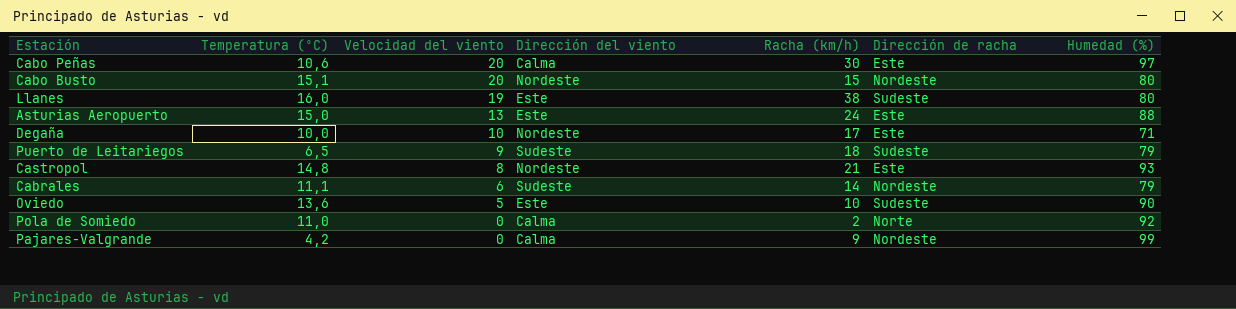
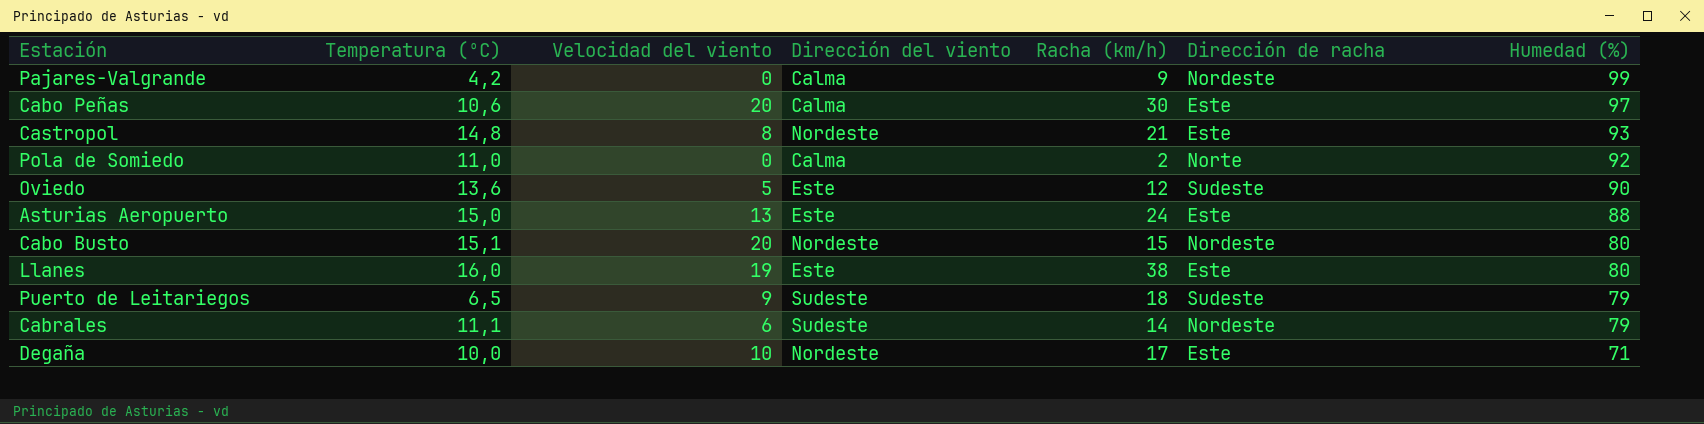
row order: Velocidad del viento descending -> Humedad (%) descending
Oviedo | Racha (km/h): 10 -> 12
Llanes | Dirección de racha: Sudeste -> Este

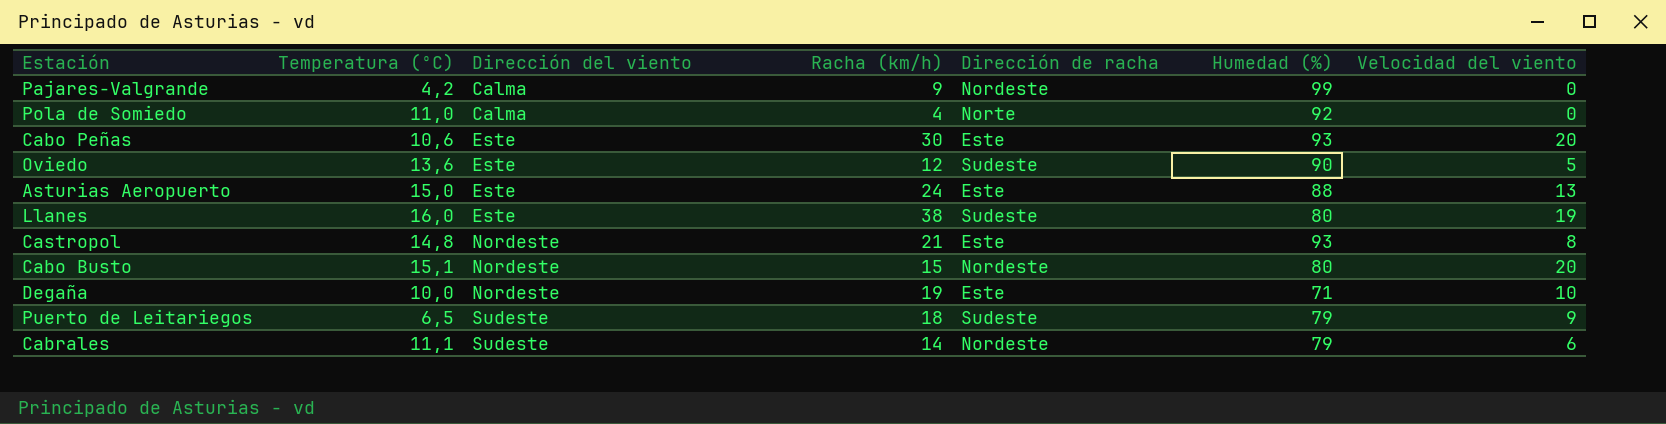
row order: Humedad (%) descending -> Dirección del viento ascending
column Velocidad del viento | position: 3 -> 7
Pola de Somiedo | Racha (km/h): 2 -> 4
Cabo Peñas | Dirección del viento: Calma -> Este
Cabo Peñas | Humedad (%): 97 -> 93
Llanes | Dirección de racha: Este -> Sudeste
Degaña | Racha (km/h): 17 -> 19

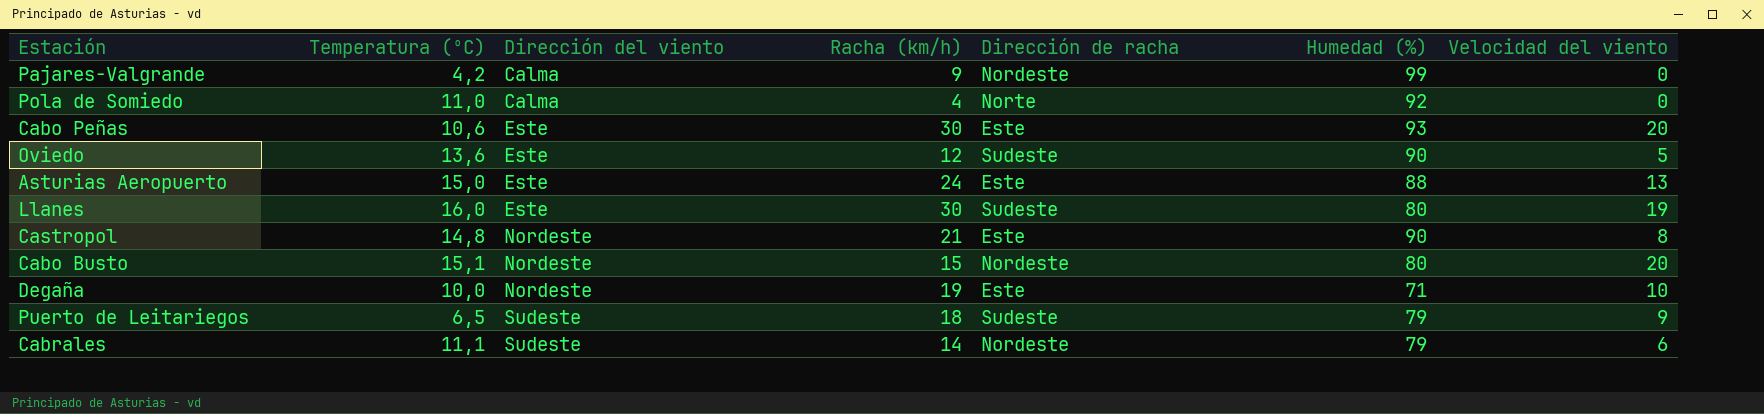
Llanes | Racha (km/h): 38 -> 30
Castropol | Humedad (%): 93 -> 90

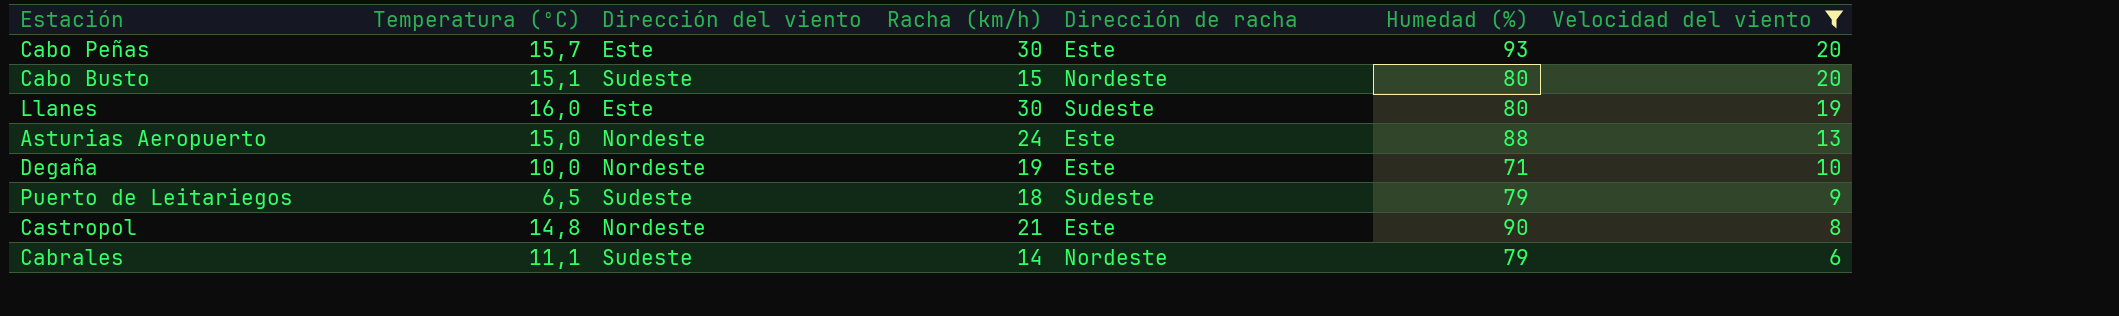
filter: none -> Velocidad del viento >= 6
row order: Dirección del viento ascending -> Velocidad del viento descending
Cabo Peñas | Temperatura (ºC): 10,6 -> 15,7
Cabo Busto | Dirección del viento: Nordeste -> Sudeste
Asturias Aeropuerto | Dirección del viento: Este -> Nordeste

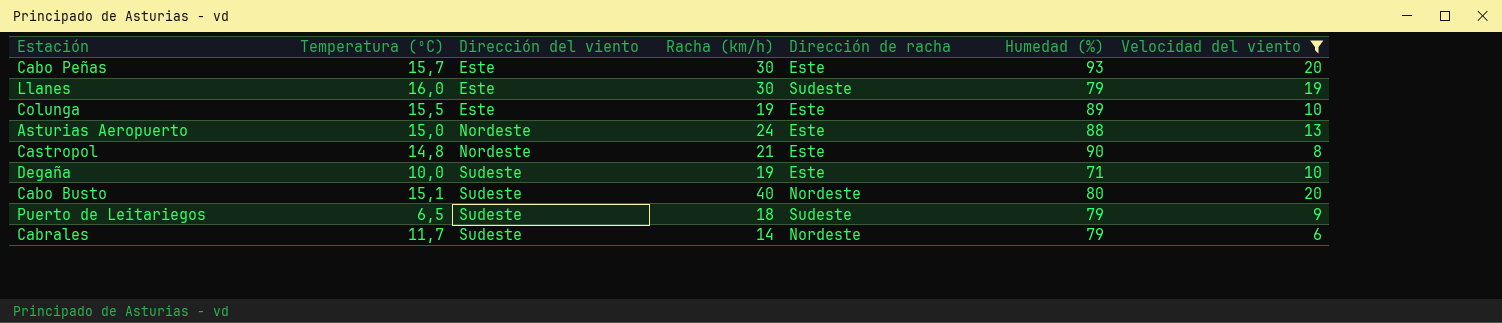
row order: Velocidad del viento descending -> Dirección del viento ascending
Llanes | Humedad (%): 80 -> 79
row Colunga: none -> 15,5 | Este | 19 | Este | 89 | 10
Degaña | Dirección del viento: Nordeste -> Sudeste
Cabo Busto | Racha (km/h): 15 -> 40
Cabrales | Temperatura (ºC): 11,1 -> 11,7

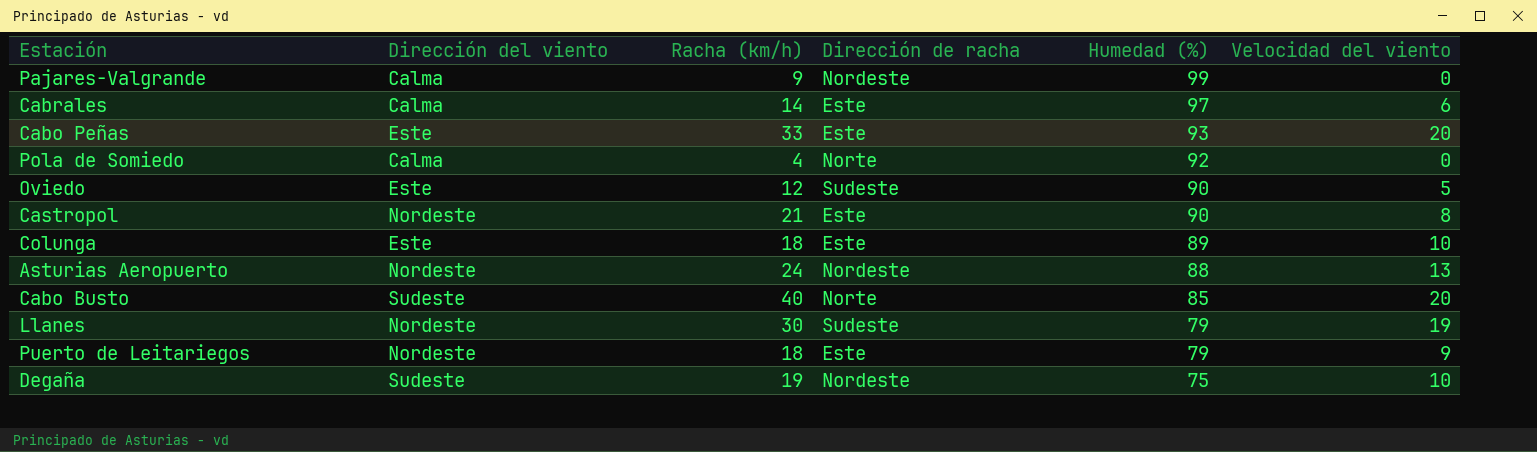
filter: Velocidad del viento >= 6 -> none
row order: Dirección del viento ascending -> Humedad (%) descending
column Temperatura (ºC) | position: 2 -> none
Cabrales | Dirección del viento: Sudeste -> Calma
Cabrales | Dirección de racha: Nordeste -> Este
Cabrales | Humedad (%): 79 -> 97
Cabo Peñas | Racha (km/h): 30 -> 33
Colunga | Racha (km/h): 19 -> 18
Asturias Aeropuerto | Dirección de racha: Este -> Nordeste
Cabo Busto | Dirección de racha: Nordeste -> Norte
Cabo Busto | Humedad (%): 80 -> 85
Llanes | Dirección del viento: Este -> Nordeste
Puerto de Leitariegos | Dirección del viento: Sudeste -> Nordeste
Puerto de Leitariegos | Dirección de racha: Sudeste -> Este
Degaña | Dirección de racha: Este -> Nordeste
Degaña | Humedad (%): 71 -> 75

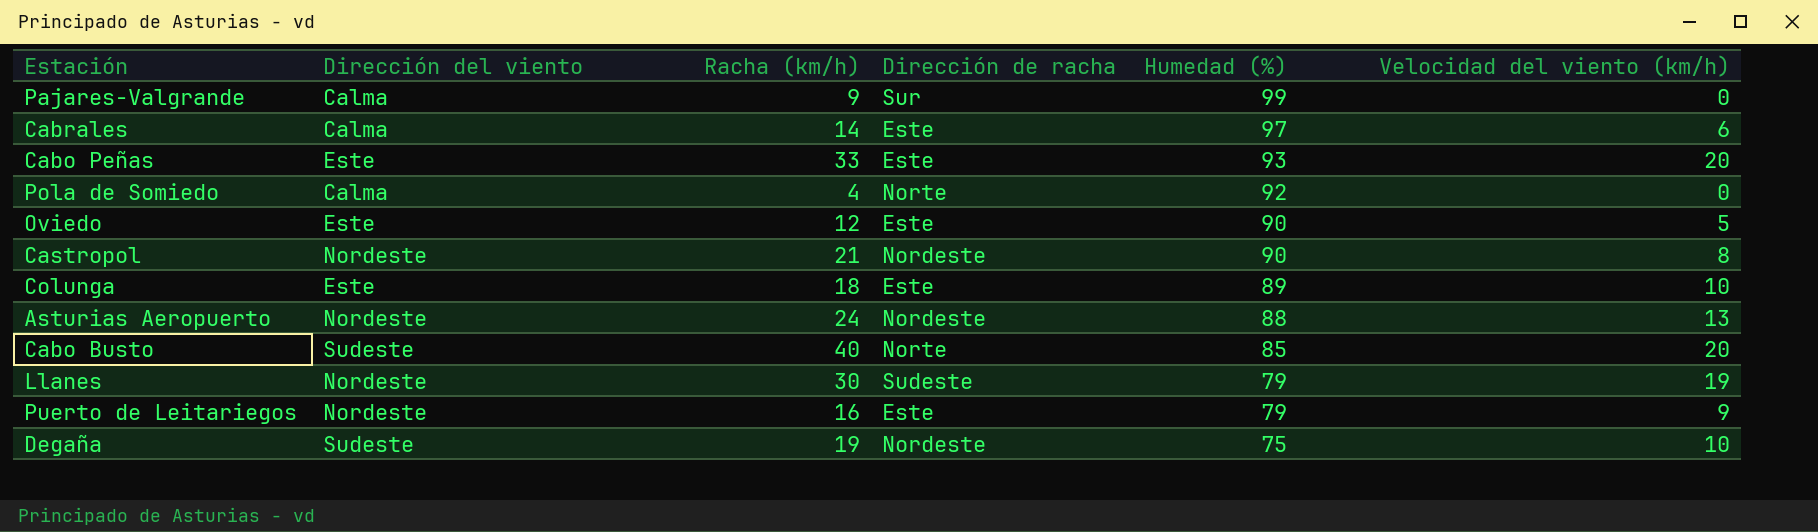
column name: Velocidad del viento -> Velocidad del viento (km/h)
Pajares-Valgrande | Dirección de racha: Nordeste -> Sur
Oviedo | Dirección de racha: Sudeste -> Este
Castropol | Dirección de racha: Este -> Nordeste
Puerto de Leitariegos | Racha (km/h): 18 -> 16

